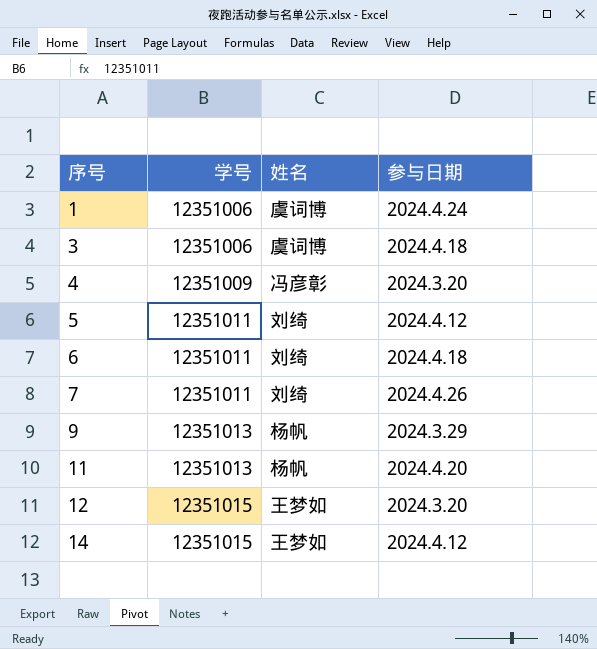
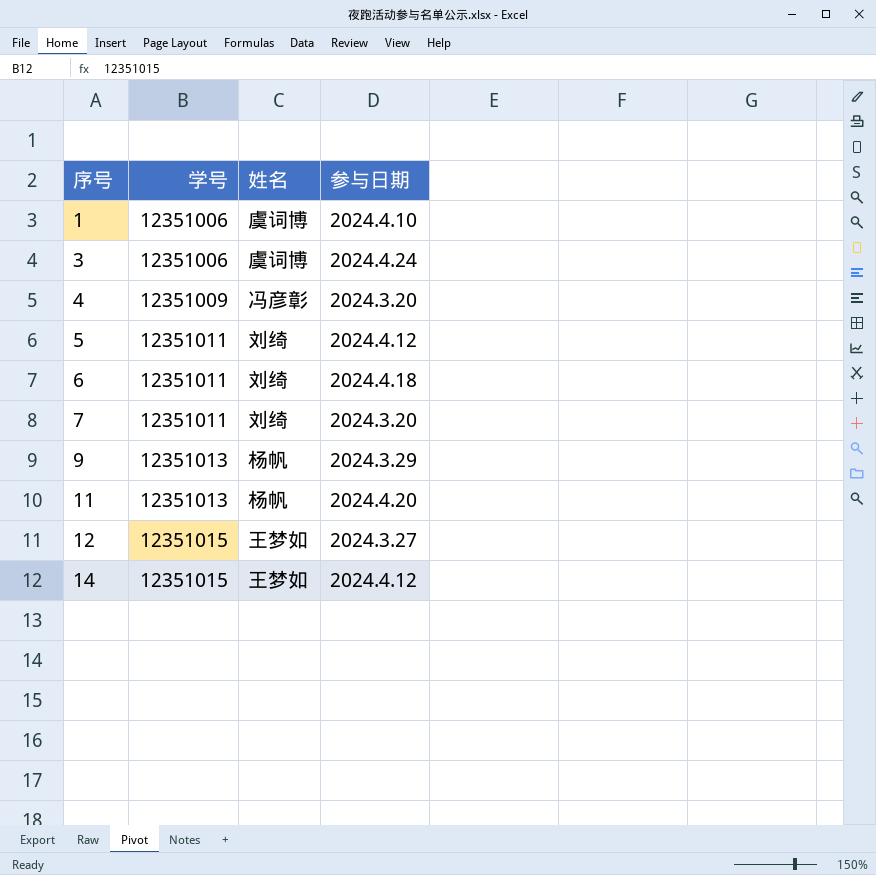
1 | 参与日期: 2024.4.24 -> 2024.4.10
3 | 参与日期: 2024.4.18 -> 2024.4.24
7 | 参与日期: 2024.4.26 -> 2024.3.20
12 | 参与日期: 2024.3.20 -> 2024.3.27

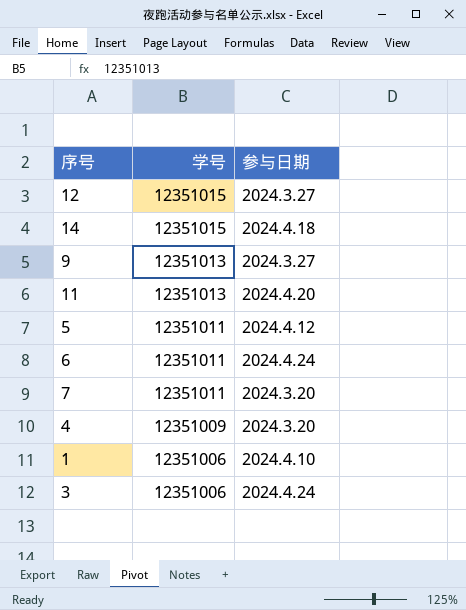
row order: 序号 ascending -> 学号 descending
column 姓名 | position: 3 -> none
14 | 参与日期: 2024.4.12 -> 2024.4.18
9 | 参与日期: 2024.3.29 -> 2024.3.27
6 | 参与日期: 2024.4.18 -> 2024.4.24

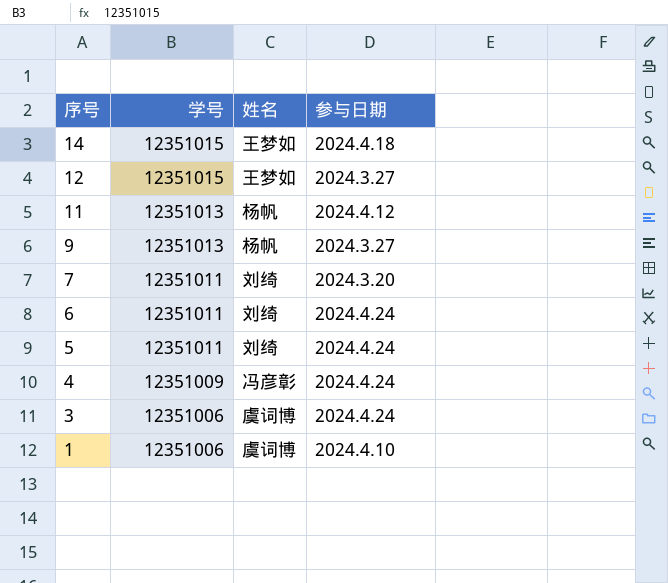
row order: 学号 descending -> 序号 descending
column 姓名 | position: none -> 3
11 | 参与日期: 2024.4.20 -> 2024.4.12
5 | 参与日期: 2024.4.12 -> 2024.4.24
4 | 参与日期: 2024.3.20 -> 2024.4.24

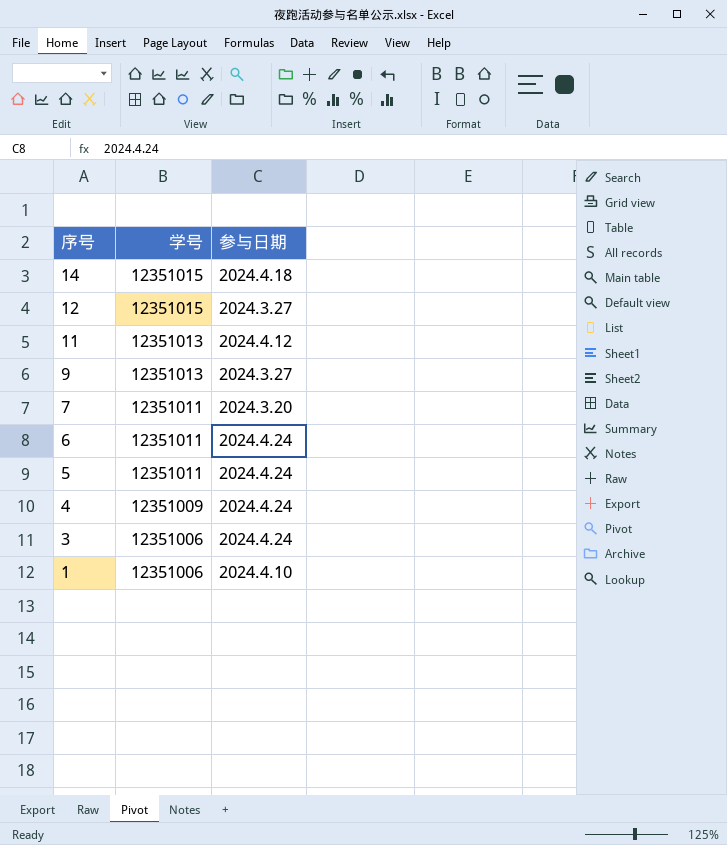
column 姓名 | position: 3 -> none

